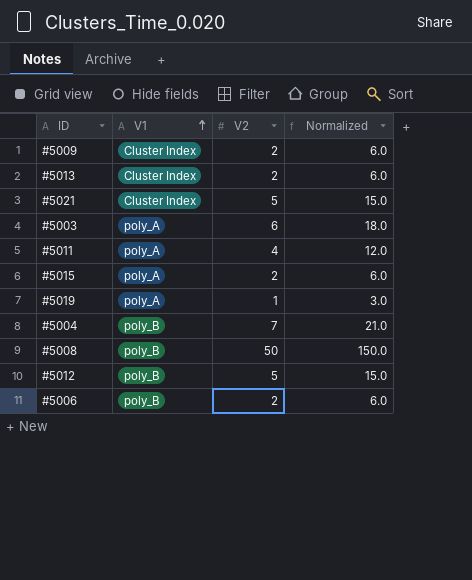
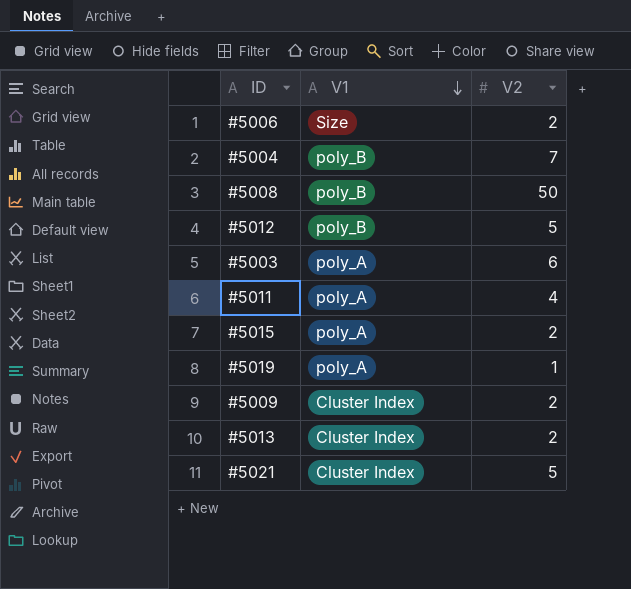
row order: V1 ascending -> V1 descending
column Normalized | formula: [V2] * 3 -> none
#5006 | V1: poly_B -> Size

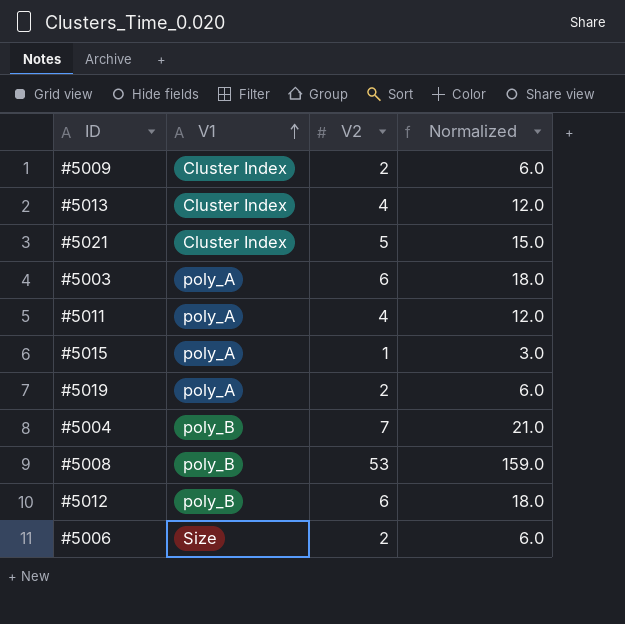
row order: V1 descending -> V1 ascending
column Normalized | formula: none -> [V2] * 3
#5013 | V2: 2 -> 4
#5015 | V2: 2 -> 1
#5019 | V2: 1 -> 2
#5008 | V2: 50 -> 53
#5012 | V2: 5 -> 6

